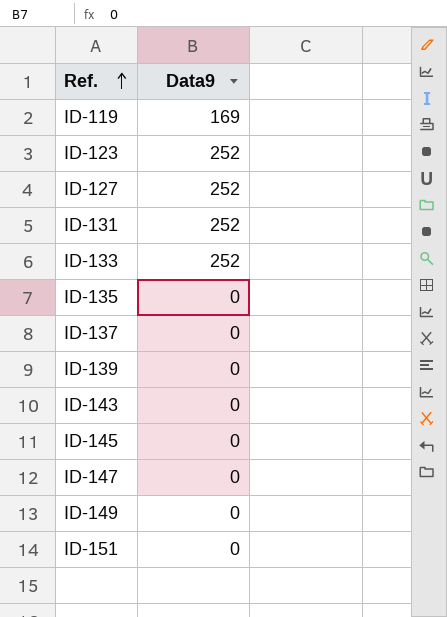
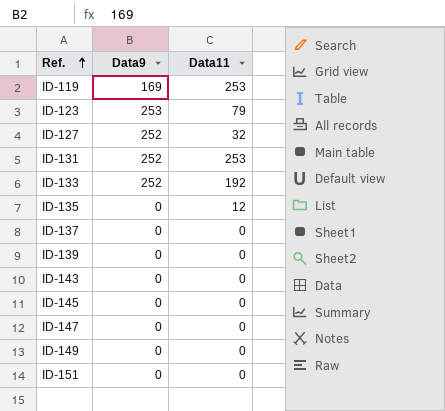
column Data11 | position: none -> 3
ID-123 | Data9: 252 -> 253

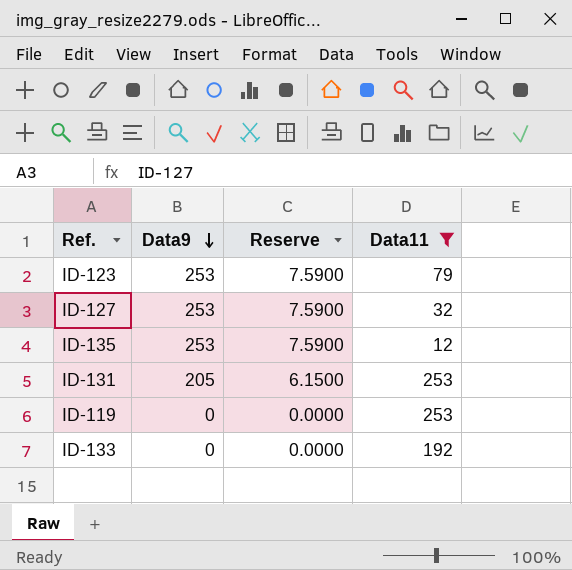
filter: none -> Data11 != 0
row order: Ref. ascending -> Data9 descending
column Reserve | formula: none -> [Data9] * 0.03
ID-127 | Data9: 252 -> 253
ID-135 | Data9: 0 -> 253
ID-131 | Data9: 252 -> 205
ID-119 | Data9: 169 -> 0
ID-133 | Data9: 252 -> 0

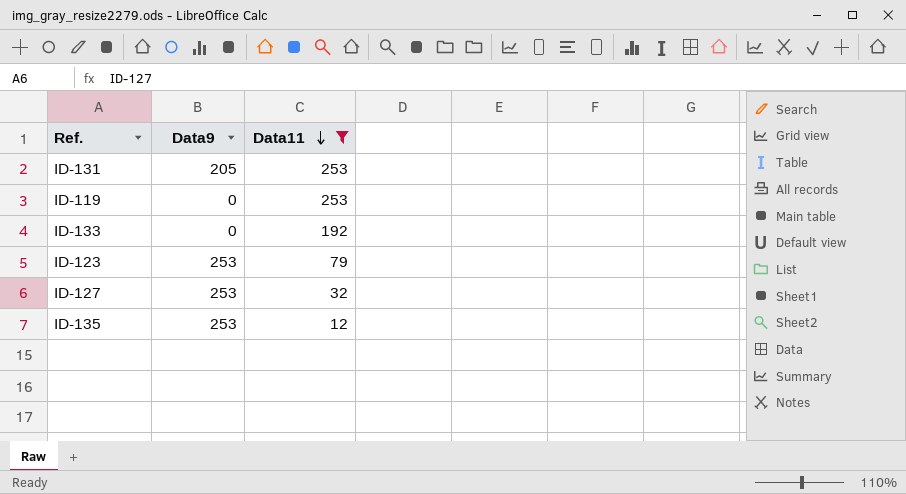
row order: Data9 descending -> Data11 descending
column Reserve | formula: [Data9] * 0.03 -> none

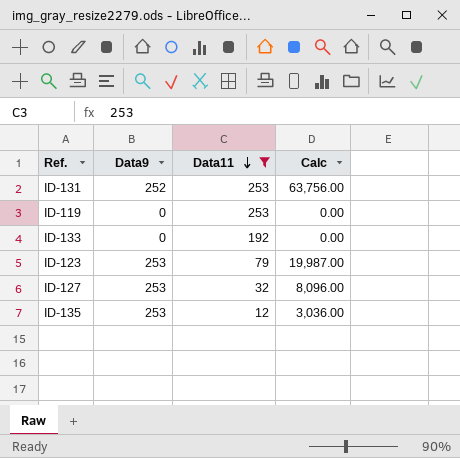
column Calc | formula: none -> [Data9] * [Data11]
ID-131 | Data9: 205 -> 252

